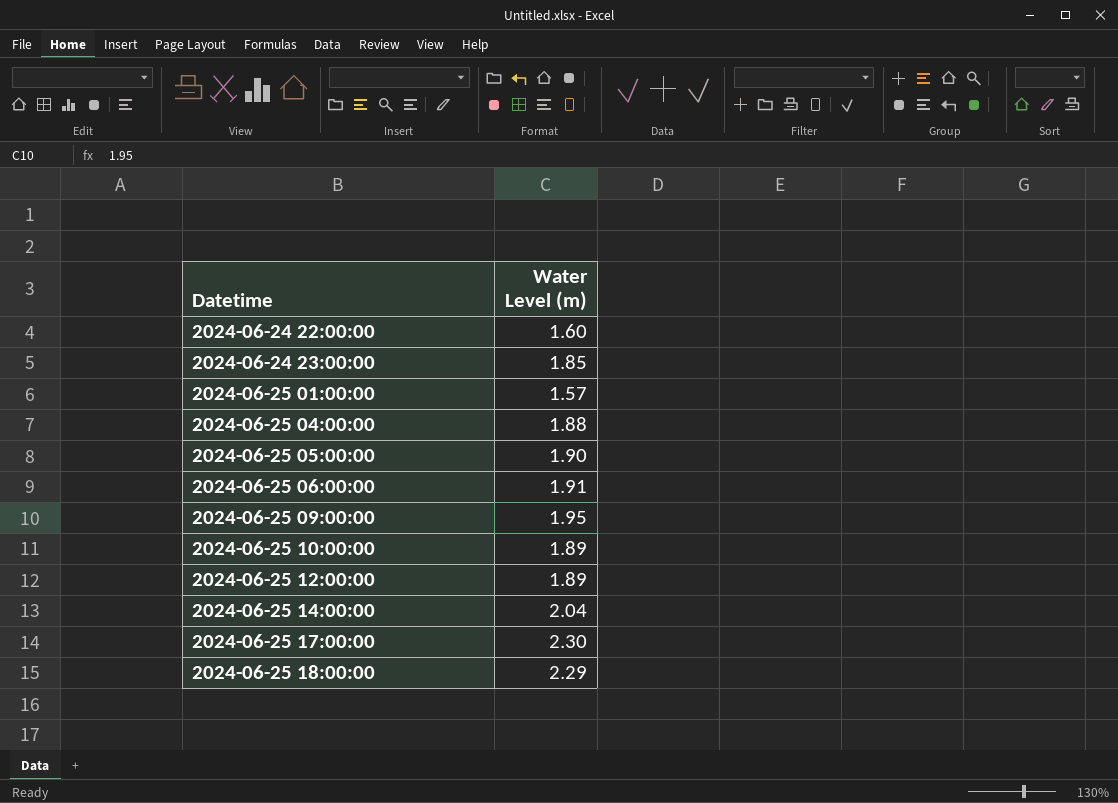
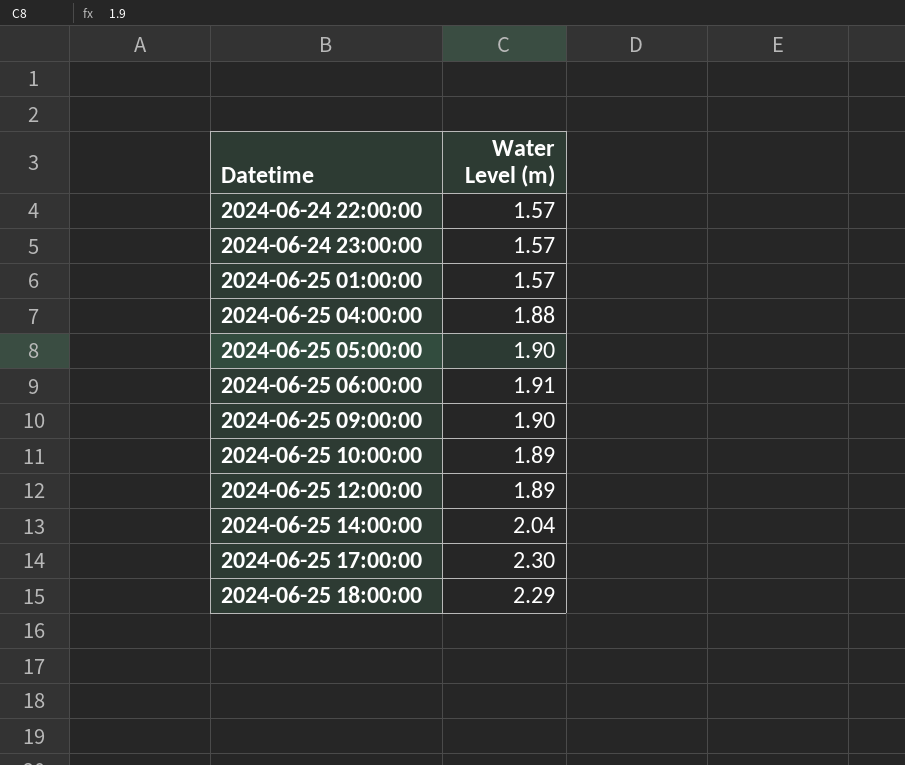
2024-06-24 22:00:00 | Water Level (m): 1.60 -> 1.57
2024-06-24 23:00:00 | Water Level (m): 1.85 -> 1.57
2024-06-25 09:00:00 | Water Level (m): 1.95 -> 1.90

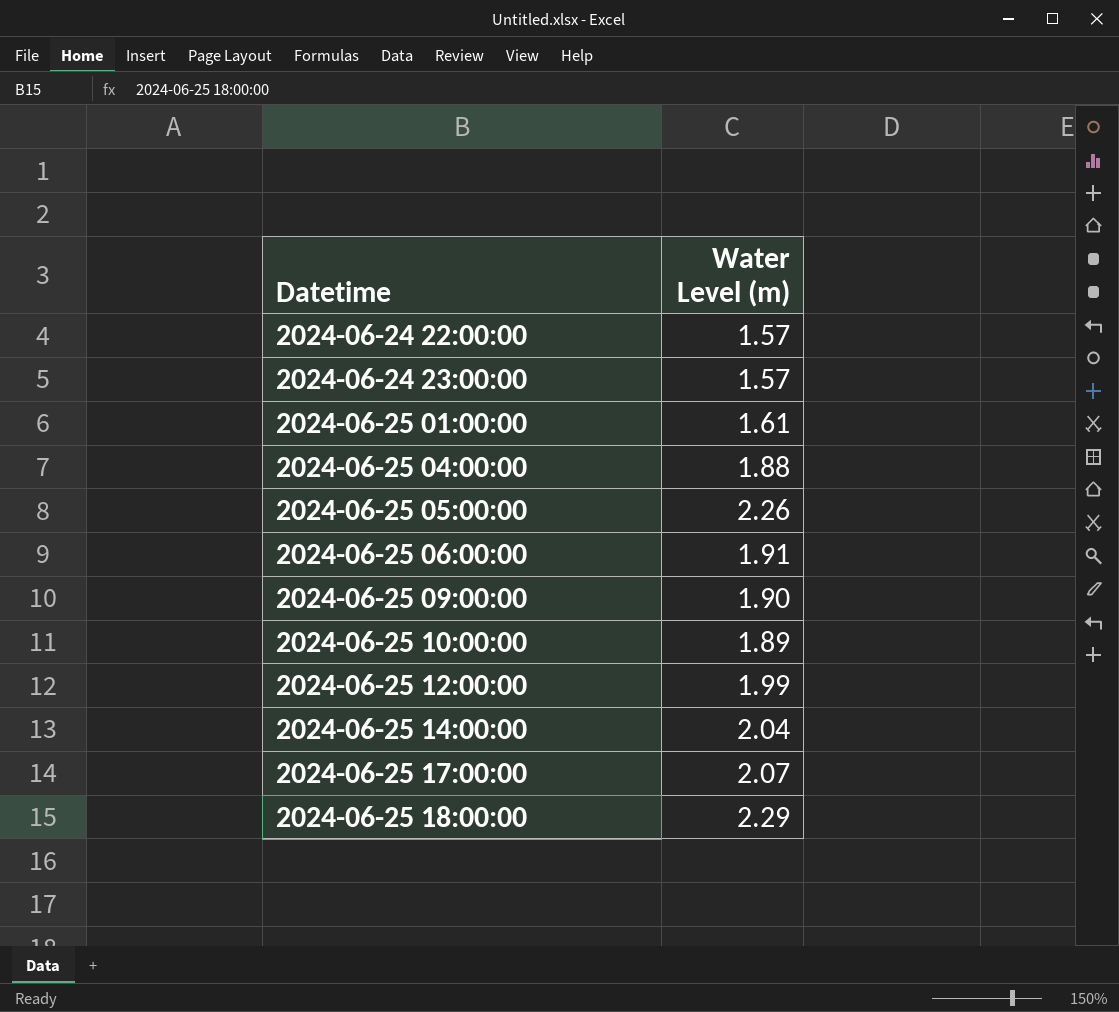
2024-06-25 01:00:00 | Water Level (m): 1.57 -> 1.61
2024-06-25 05:00:00 | Water Level (m): 1.90 -> 2.26
2024-06-25 12:00:00 | Water Level (m): 1.89 -> 1.99
2024-06-25 17:00:00 | Water Level (m): 2.30 -> 2.07

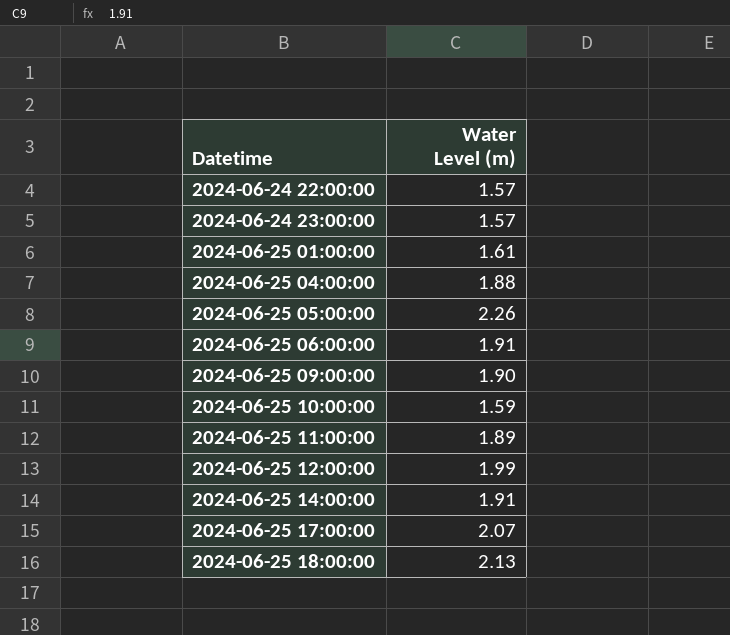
2024-06-25 10:00:00 | Water Level (m): 1.89 -> 1.59
row 2024-06-25 11:00:00: none -> 1.89
2024-06-25 14:00:00 | Water Level (m): 2.04 -> 1.91
2024-06-25 18:00:00 | Water Level (m): 2.29 -> 2.13

